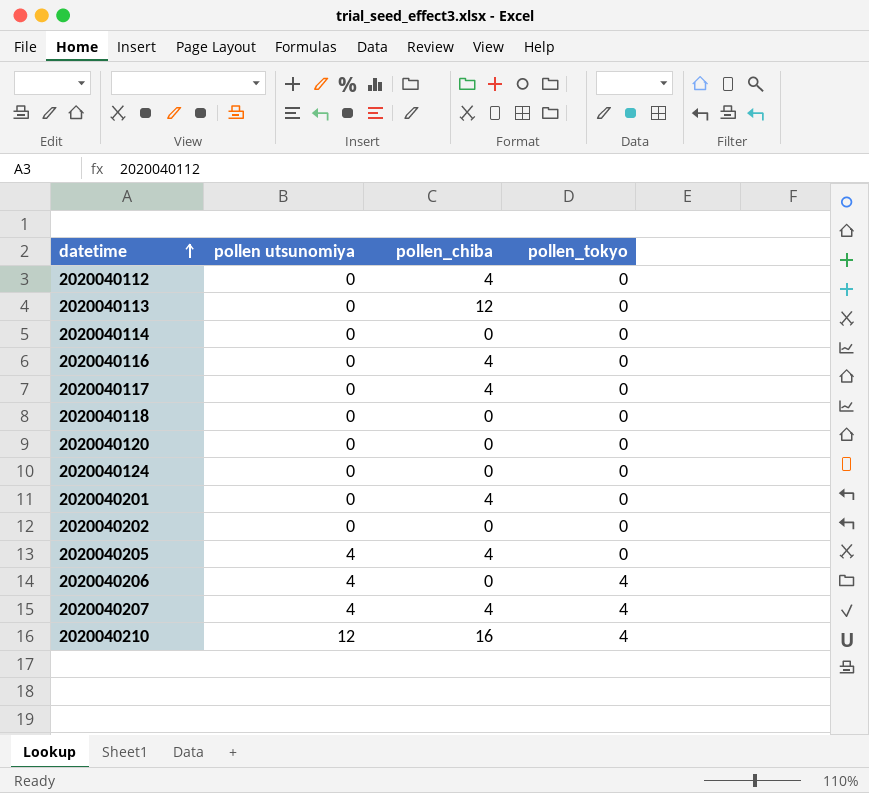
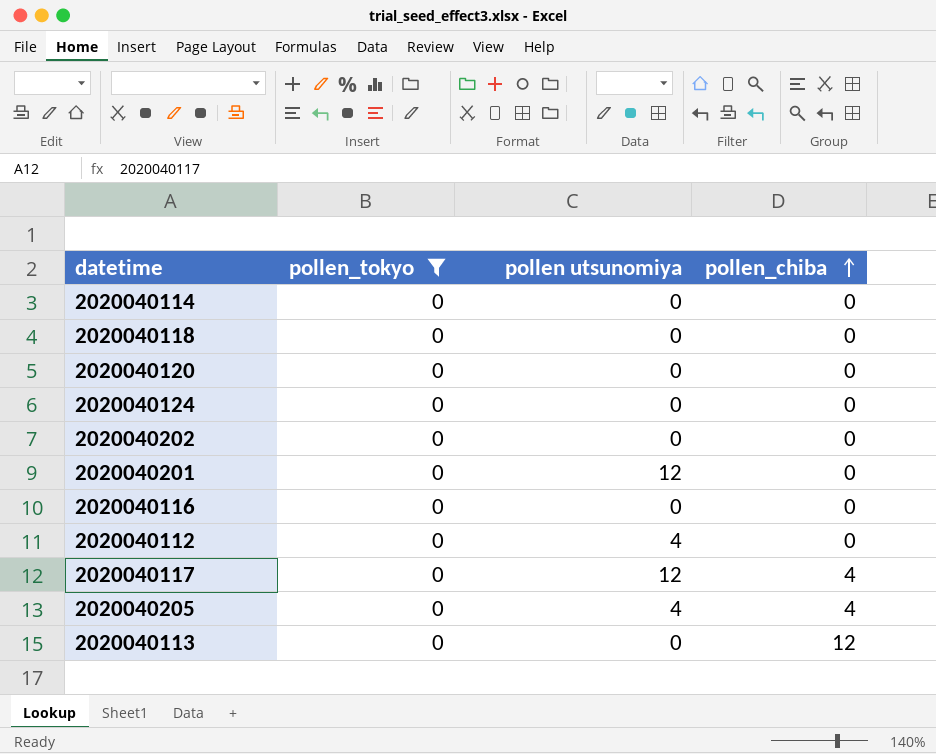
filter: none -> pollen_tokyo = 0
row order: datetime ascending -> pollen_chiba ascending
column pollen_tokyo | position: 4 -> 2
2020040201 | pollen utsunomiya: 0 -> 12
2020040201 | pollen_chiba: 4 -> 0
2020040116 | pollen_chiba: 4 -> 0
2020040112 | pollen utsunomiya: 0 -> 4
2020040112 | pollen_chiba: 4 -> 0
2020040117 | pollen utsunomiya: 0 -> 12

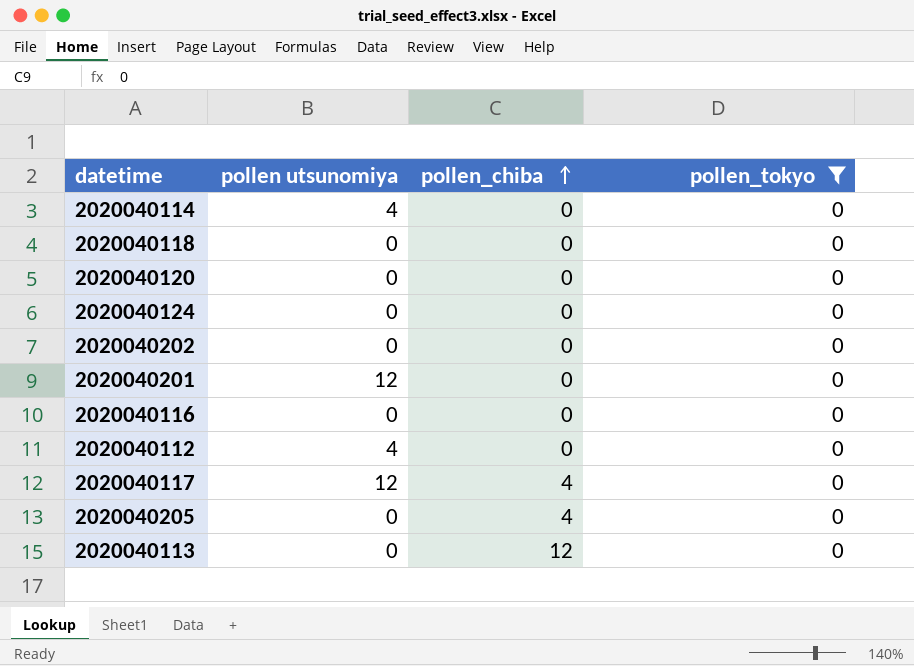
column pollen_tokyo | position: 2 -> 4
2020040114 | pollen utsunomiya: 0 -> 4
2020040205 | pollen utsunomiya: 4 -> 0

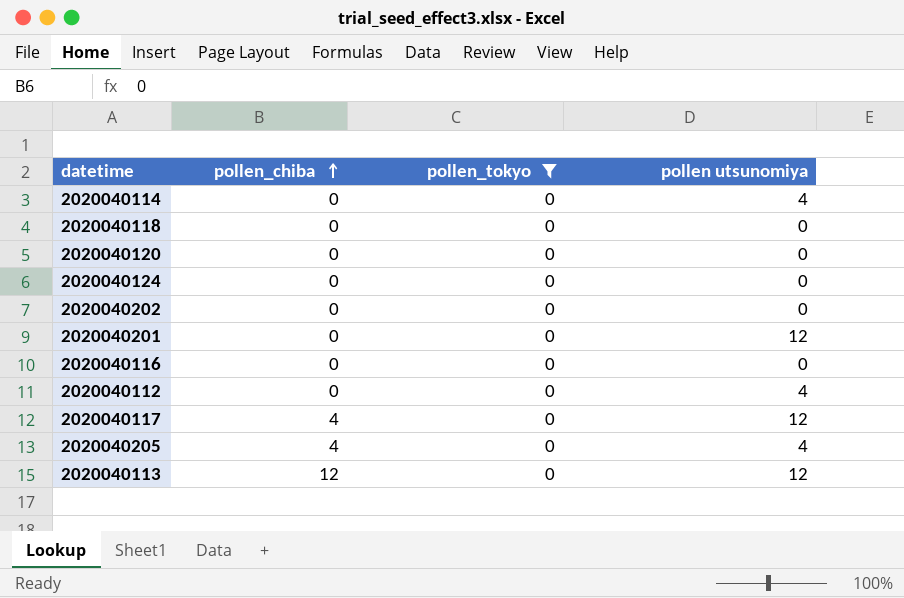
column pollen utsunomiya | position: 2 -> 4
2020040205 | pollen utsunomiya: 0 -> 4
2020040113 | pollen utsunomiya: 0 -> 12

